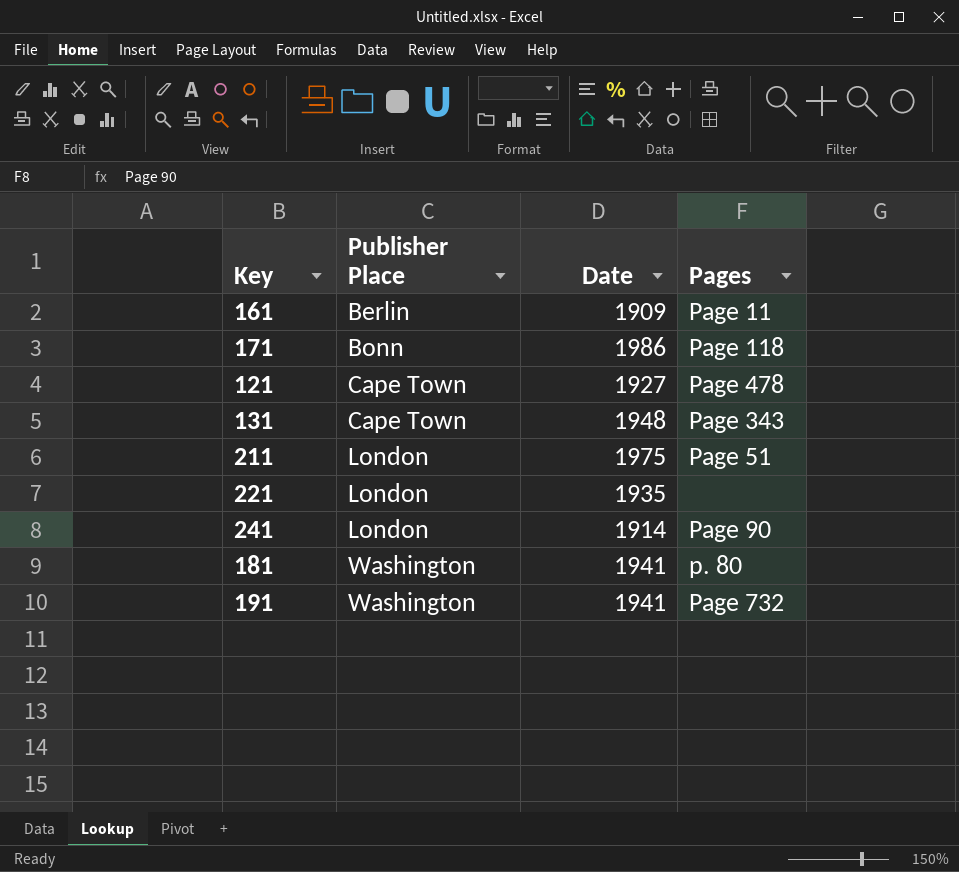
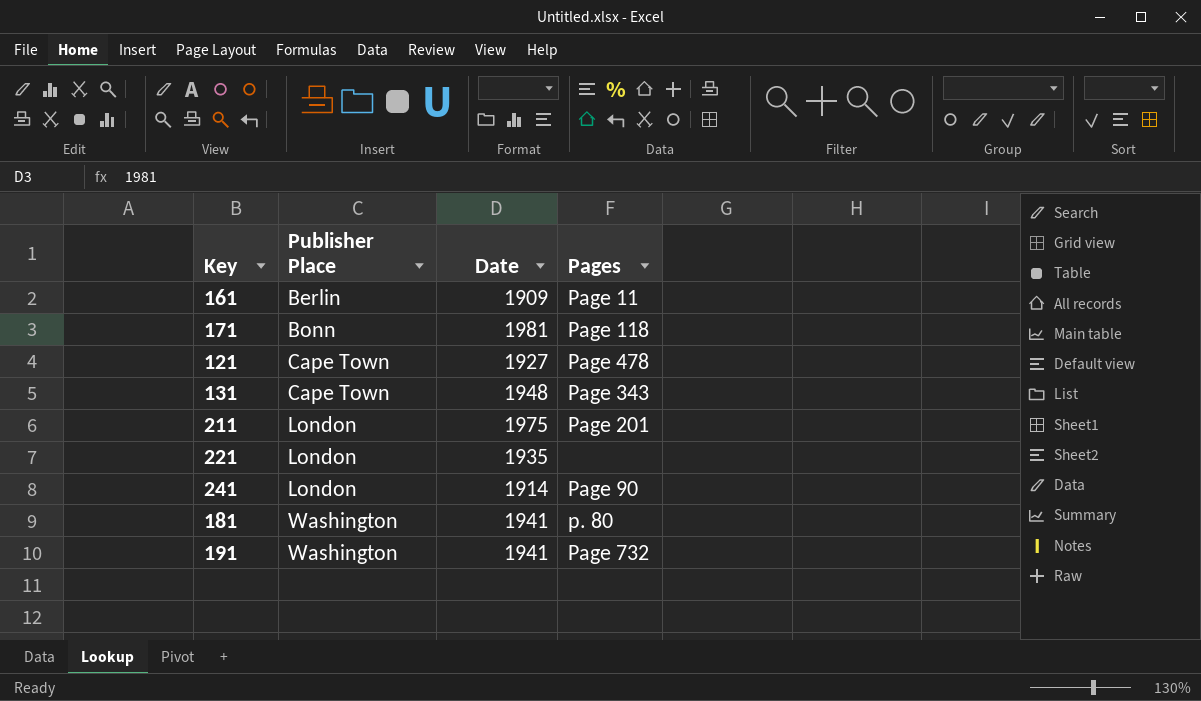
171 | Date: 1986 -> 1981
211 | Pages: Page 51 -> Page 201

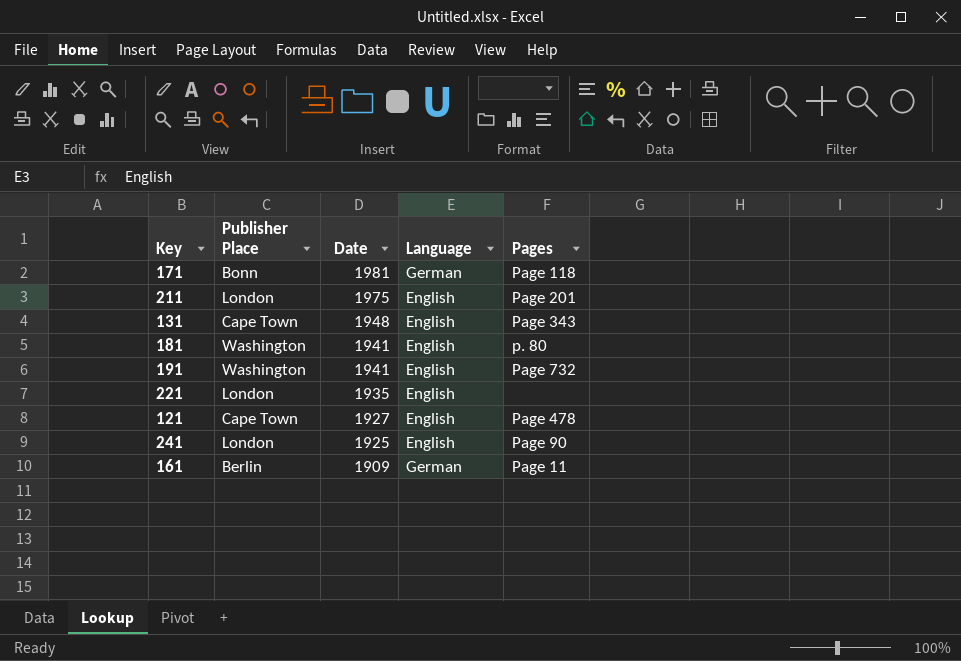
row order: Publisher Place ascending -> Date descending
column Language | position: none -> 4
241 | Date: 1914 -> 1925

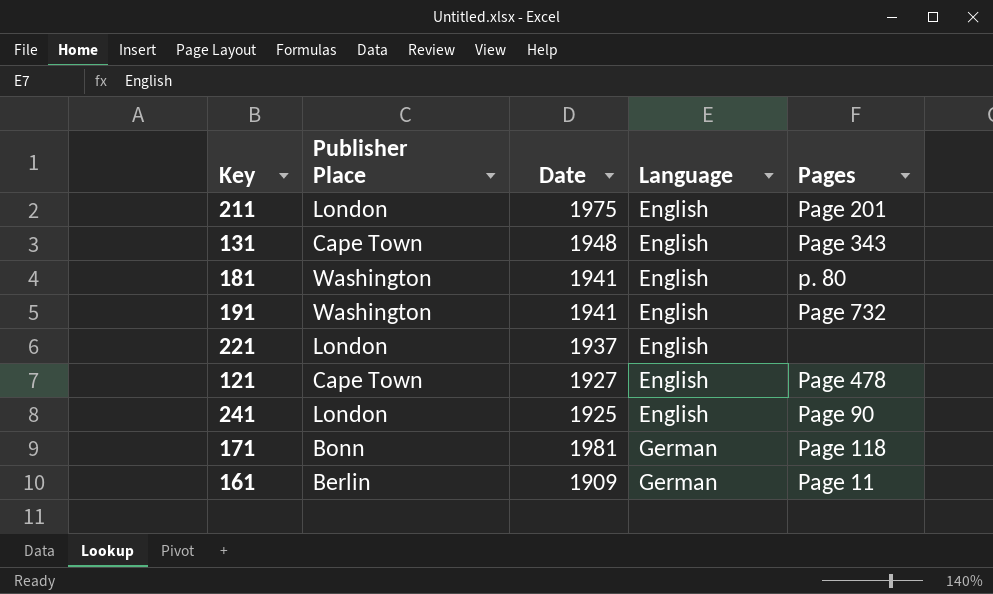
row order: Date descending -> Language ascending
221 | Date: 1935 -> 1937

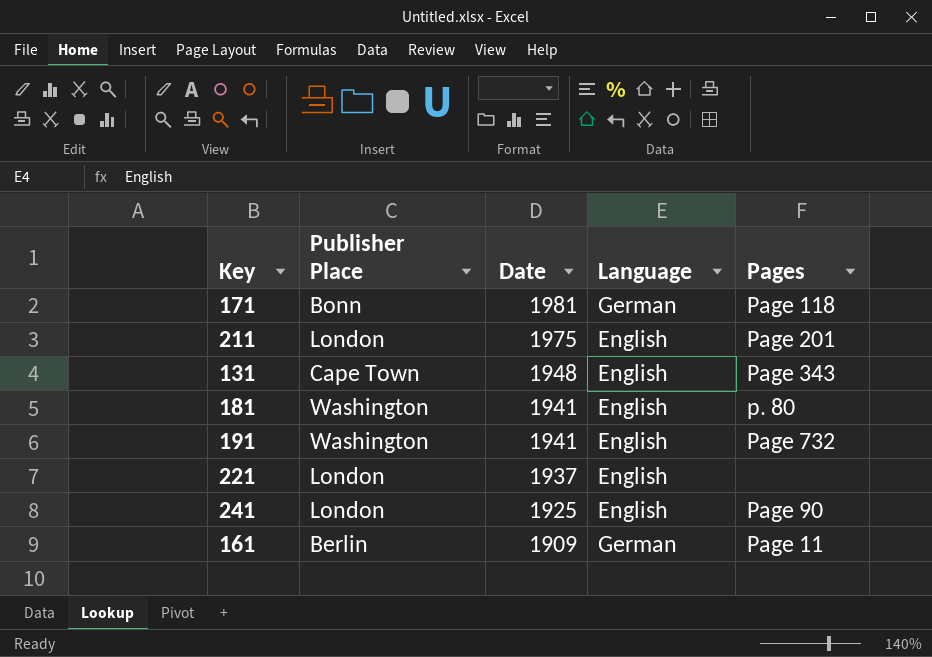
row order: Language ascending -> Date descending
row 121: Cape Town | 1927 | English | Page 478 -> none

